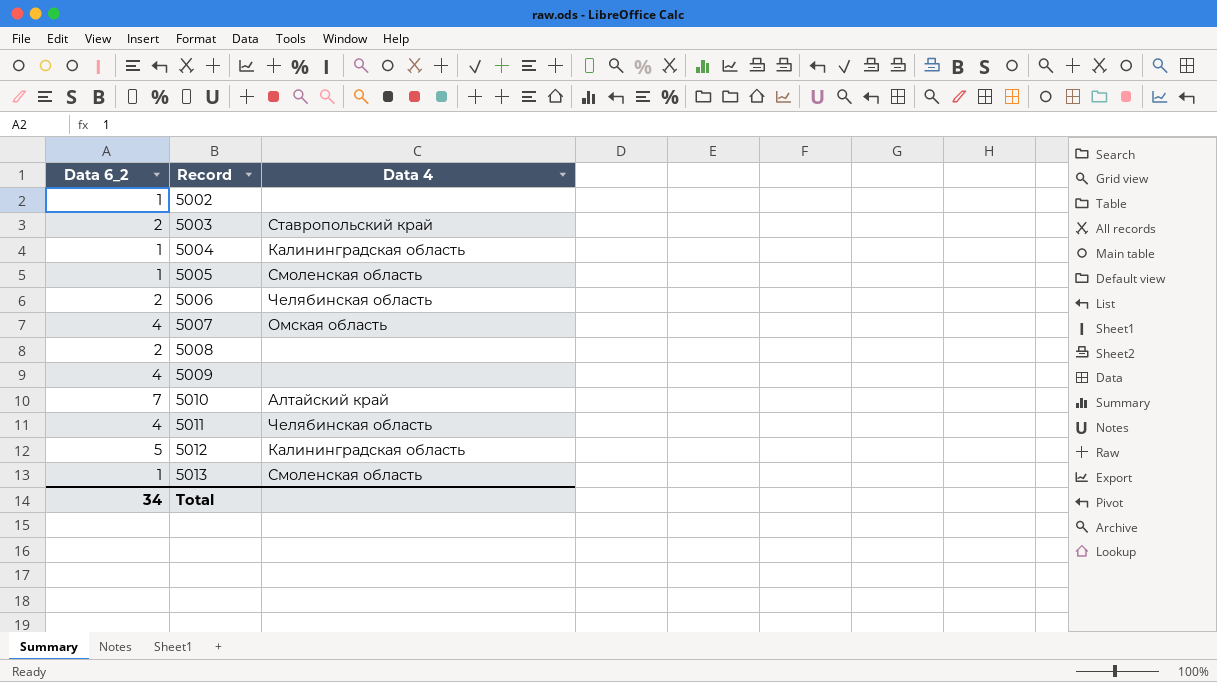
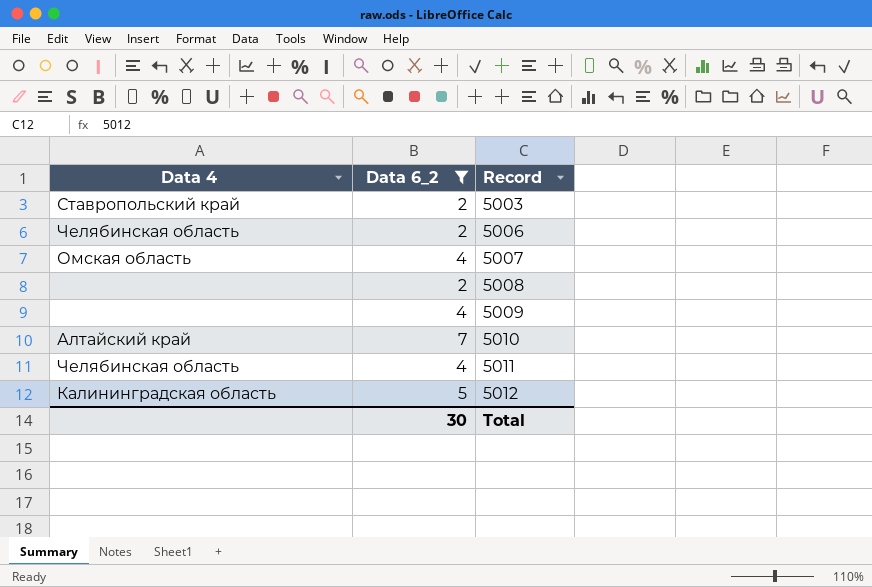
filter: none -> Data 6_2 != 1
column Data 4 | position: 3 -> 1
Total | Data 6_2: 34 -> 30

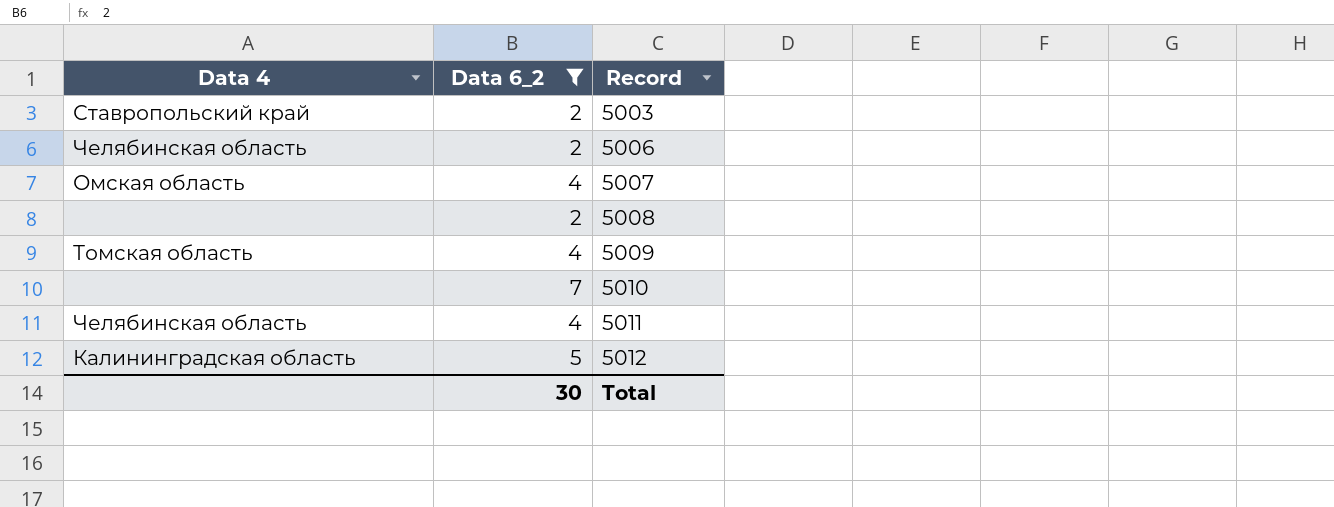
5009 | Data 4: none -> Томская область
5010 | Data 4: Алтайский край -> none

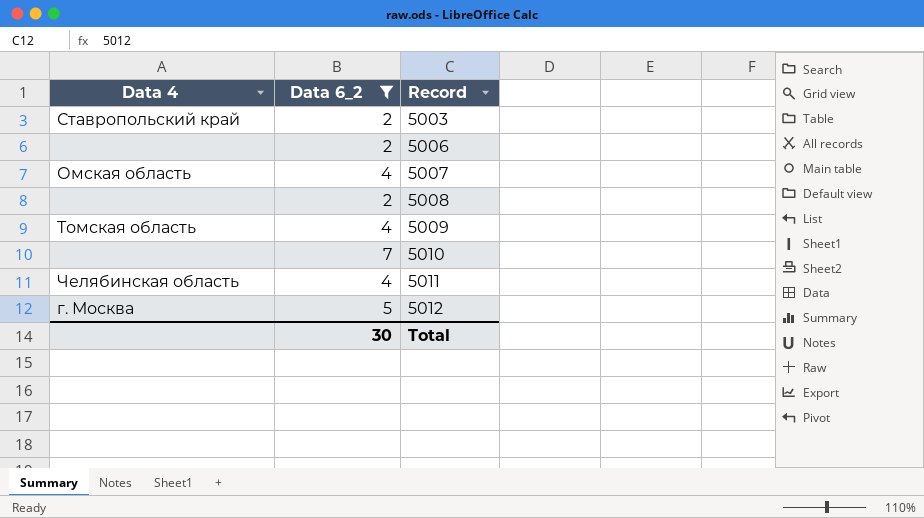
5006 | Data 4: Челябинская область -> none
5012 | Data 4: Калининградская область -> г. Москва

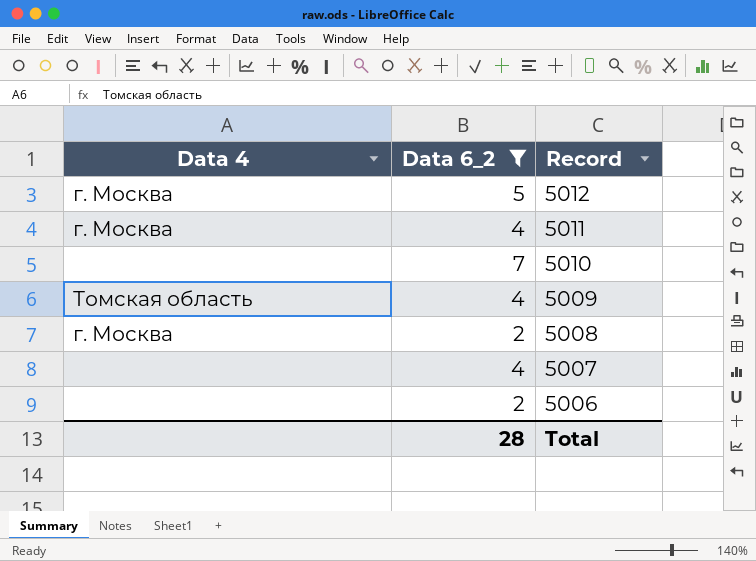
row order: Record ascending -> Record descending
row 5003: Ставропольский край | 2 -> none
5011 | Data 4: Челябинская область -> г. Москва
5008 | Data 4: none -> г. Москва
5007 | Data 4: Омская область -> none
Total | Data 6_2: 30 -> 28

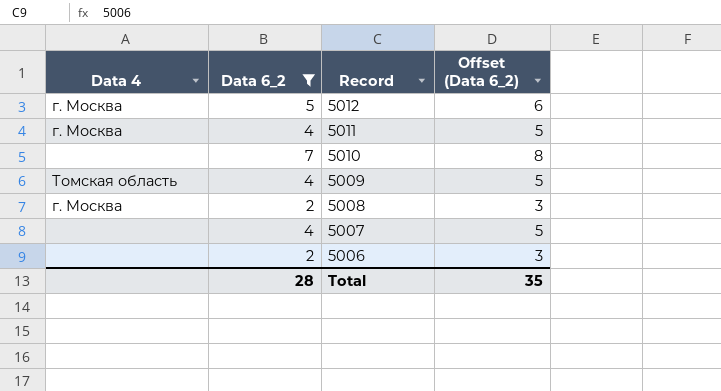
column Offset (Data 6_2) | formula: none -> [Data 6_2] + 1

